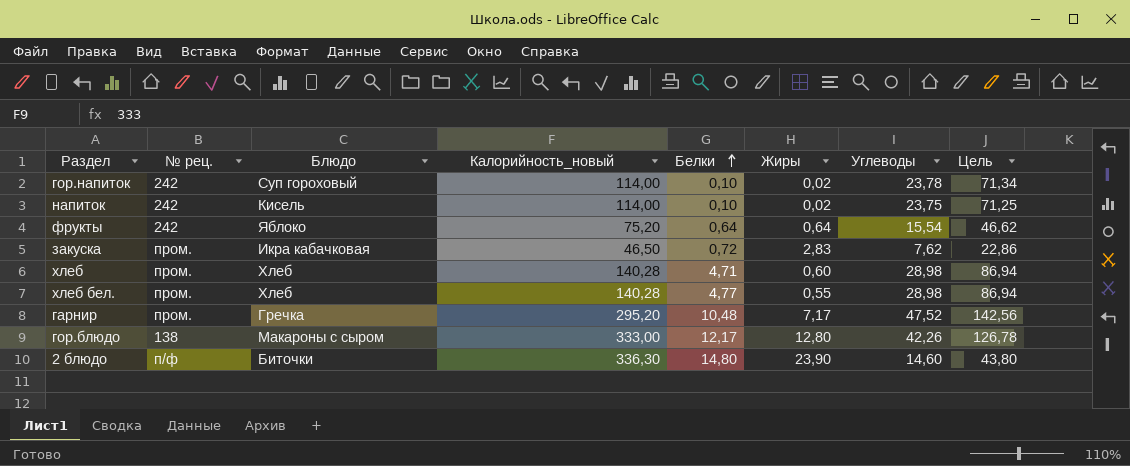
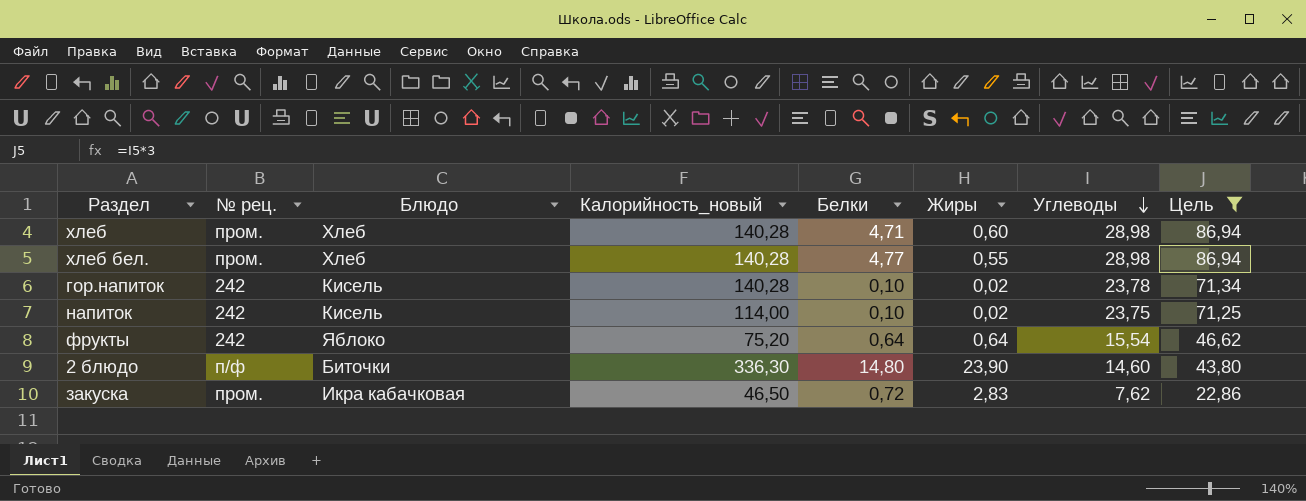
filter: none -> Цель <= 86,94
row order: Белки ascending -> Углеводы descending
гор.напиток | Блюдо: Суп гороховый -> Кисель
гор.напиток | Калорийность_новый: 114,00 -> 140,28

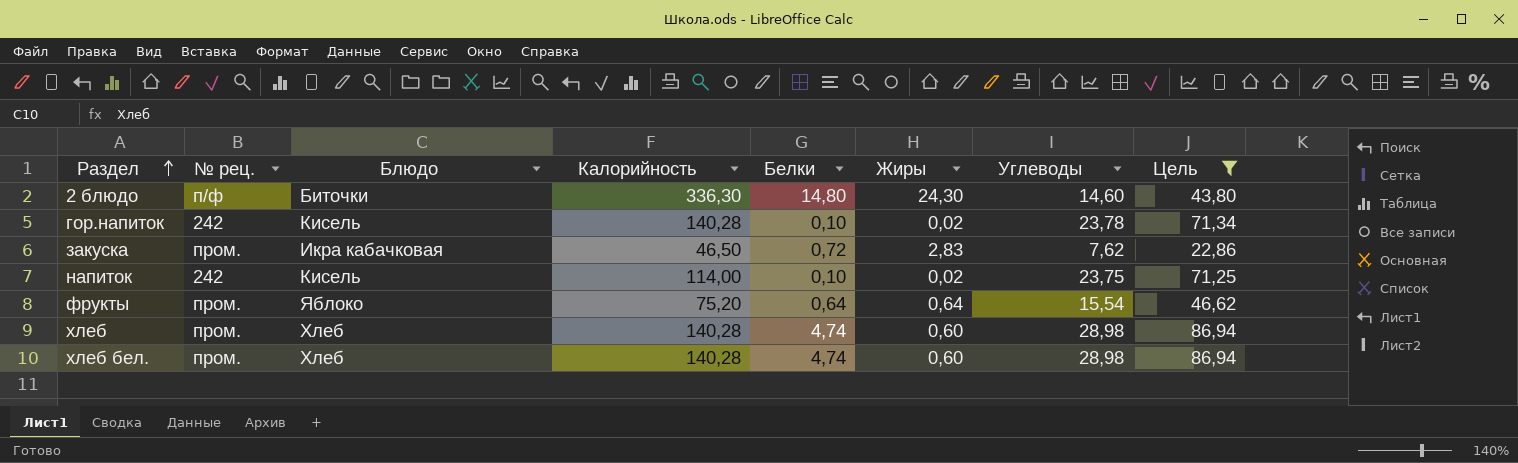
row order: Углеводы descending -> Раздел ascending
column name: Калорийность_новый -> Калорийность
2 блюдо | Жиры: 23,90 -> 24,30
фрукты | № рец.: 242 -> пром.
хлеб | Белки: 4,71 -> 4,74
хлеб бел. | Белки: 4,77 -> 4,74
хлеб бел. | Жиры: 0,55 -> 0,60

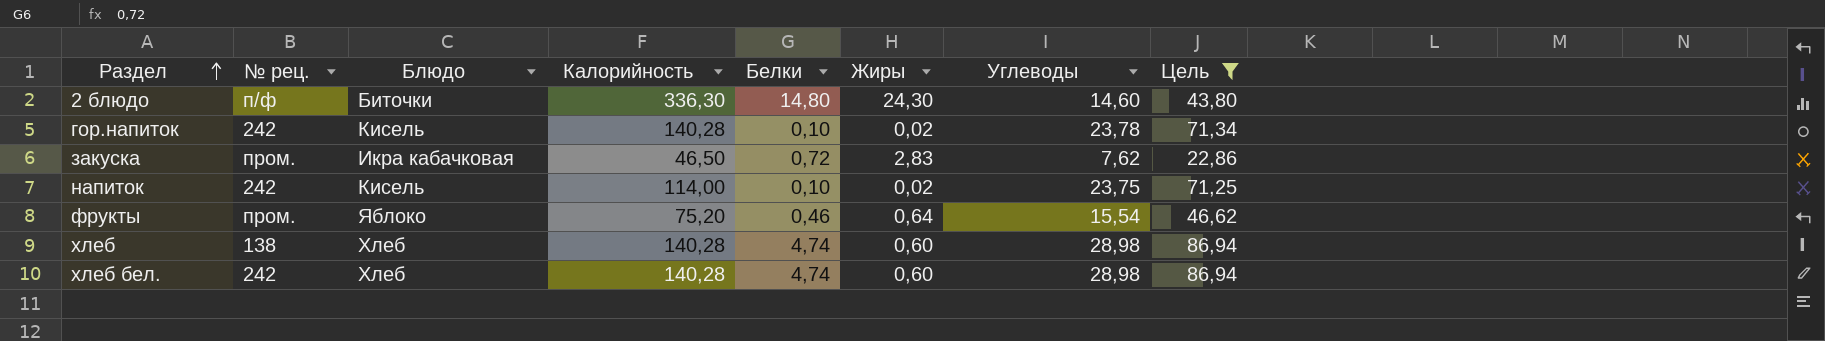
фрукты | Белки: 0,64 -> 0,46
хлеб | № рец.: пром. -> 138
хлеб бел. | № рец.: пром. -> 242

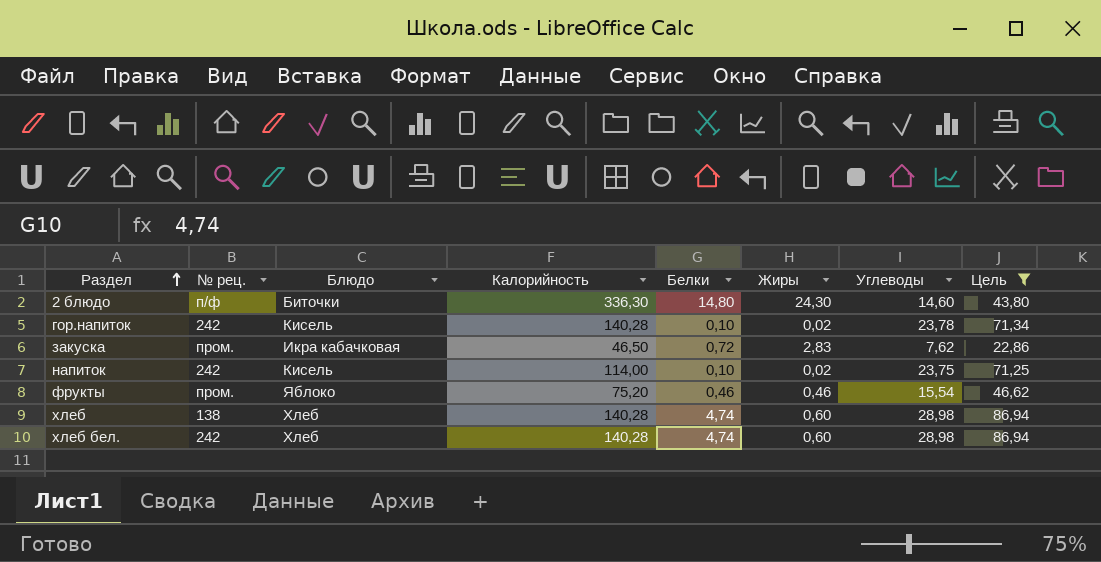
фрукты | Жиры: 0,64 -> 0,46

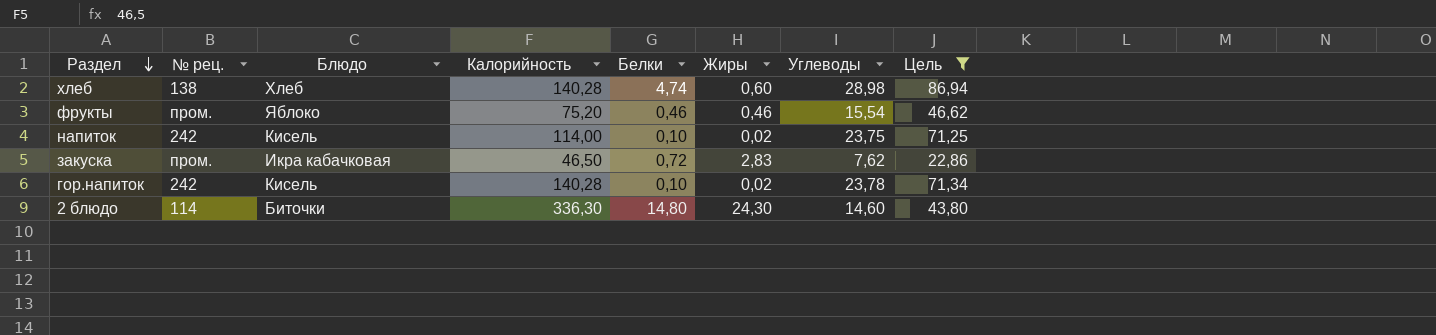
row order: Раздел ascending -> Раздел descending
row хлеб бел.: 242 | Хлеб | 140,28 | 4,74 | 0,60 | 28,98 | 86,94 -> none
2 блюдо | № рец.: п/ф -> 114

